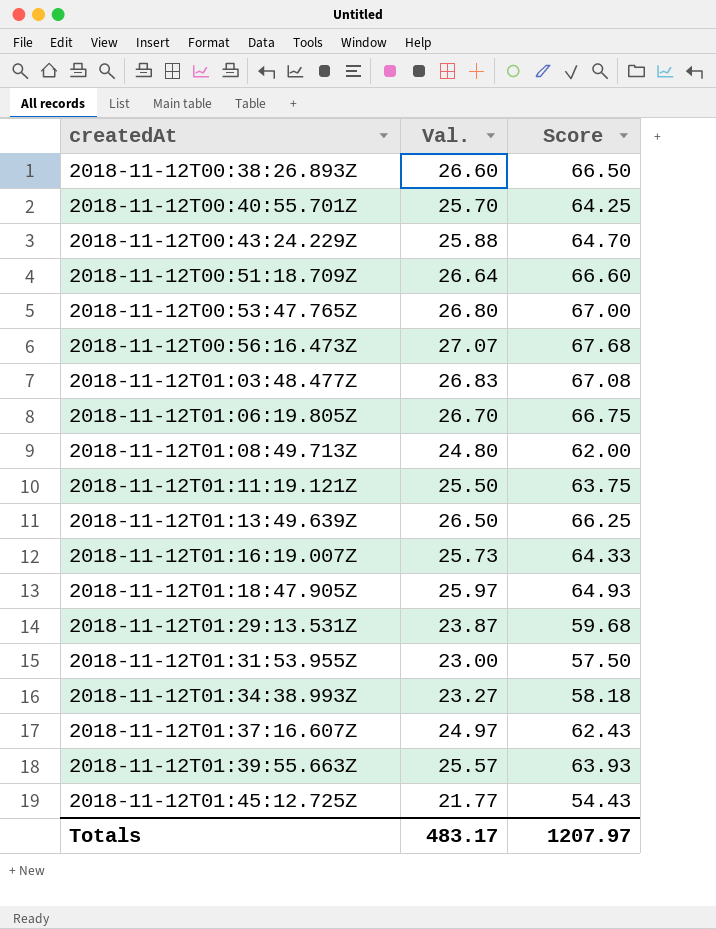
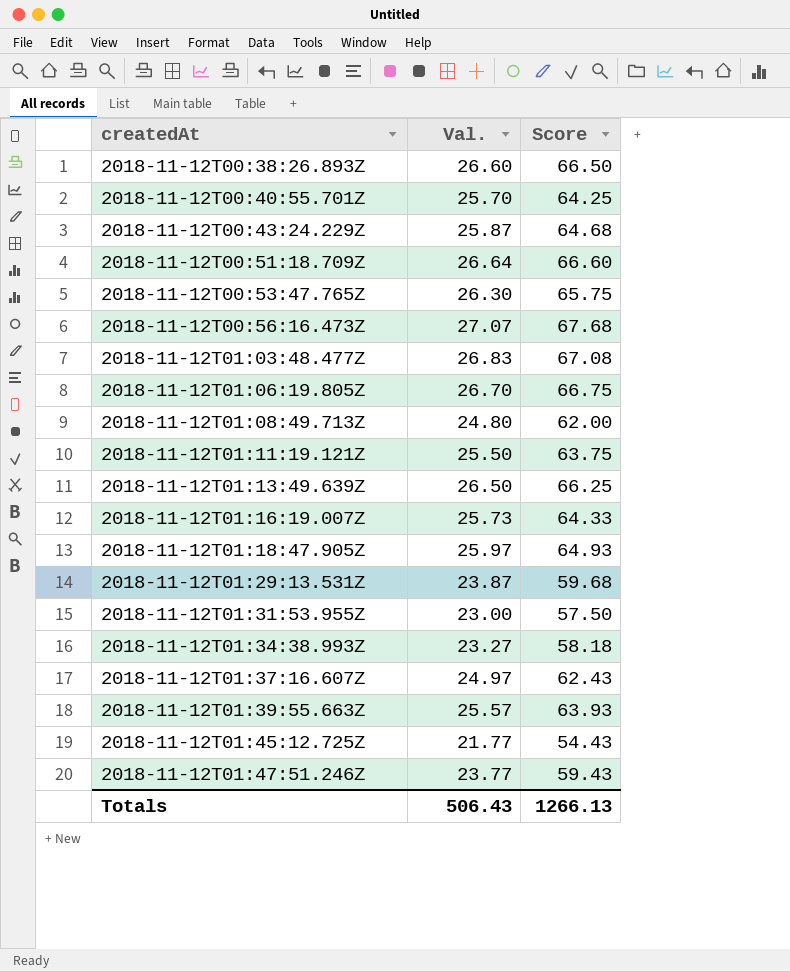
2018-11-12T00:43:24.229Z | Val.: 25.88 -> 25.87
2018-11-12T00:43:24.229Z | Score: 64.70 -> 64.68
2018-11-12T00:53:47.765Z | Val.: 26.80 -> 26.30
2018-11-12T00:53:47.765Z | Score: 67.00 -> 65.75
row 2018-11-12T01:47:51.246Z: none -> 23.77 | 59.43
Totals | Val.: 483.17 -> 506.43
Totals | Score: 1207.97 -> 1266.13

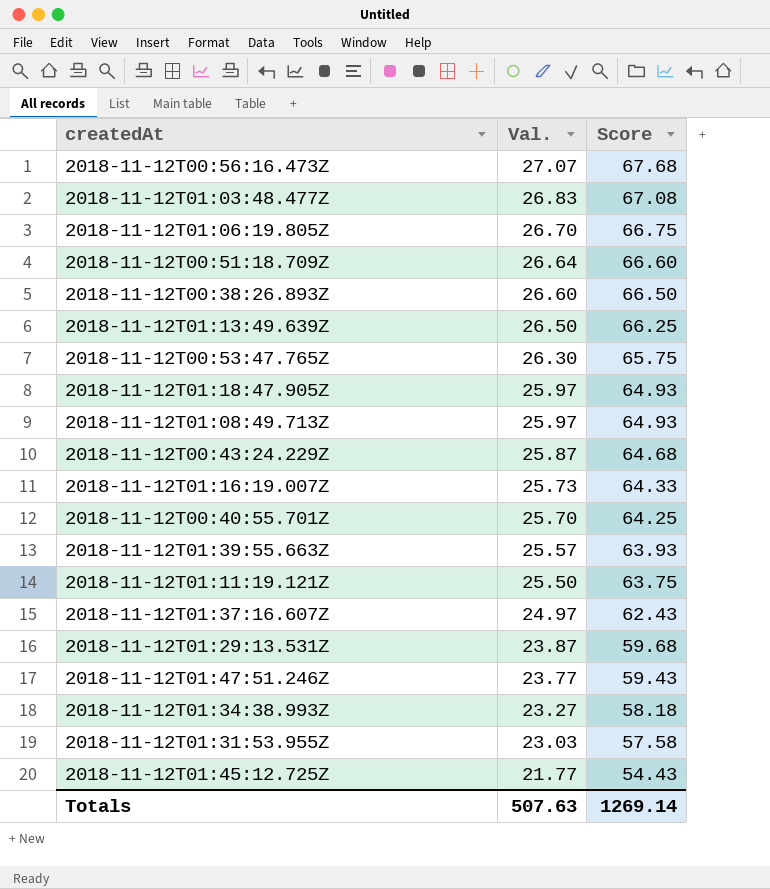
row order: createdAt ascending -> Val. descending
2018-11-12T01:08:49.713Z | Val.: 24.80 -> 25.97
2018-11-12T01:08:49.713Z | Score: 62.00 -> 64.93
2018-11-12T01:31:53.955Z | Val.: 23.00 -> 23.03
2018-11-12T01:31:53.955Z | Score: 57.50 -> 57.58
Totals | Val.: 506.43 -> 507.63
Totals | Score: 1266.13 -> 1269.14

